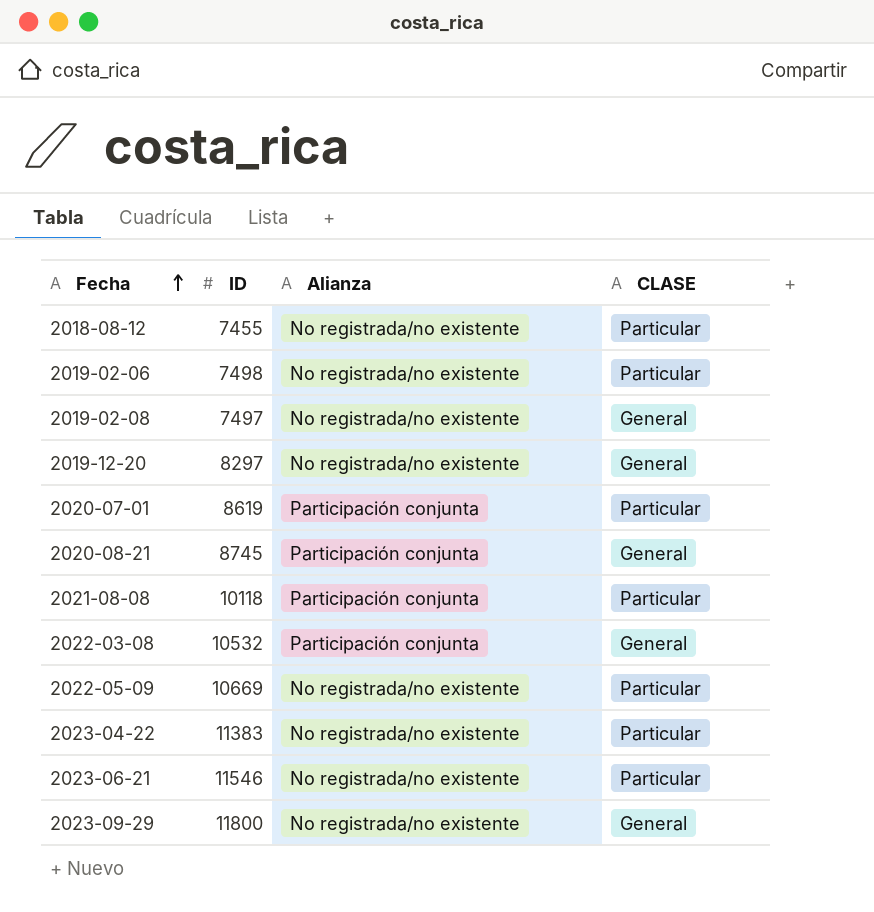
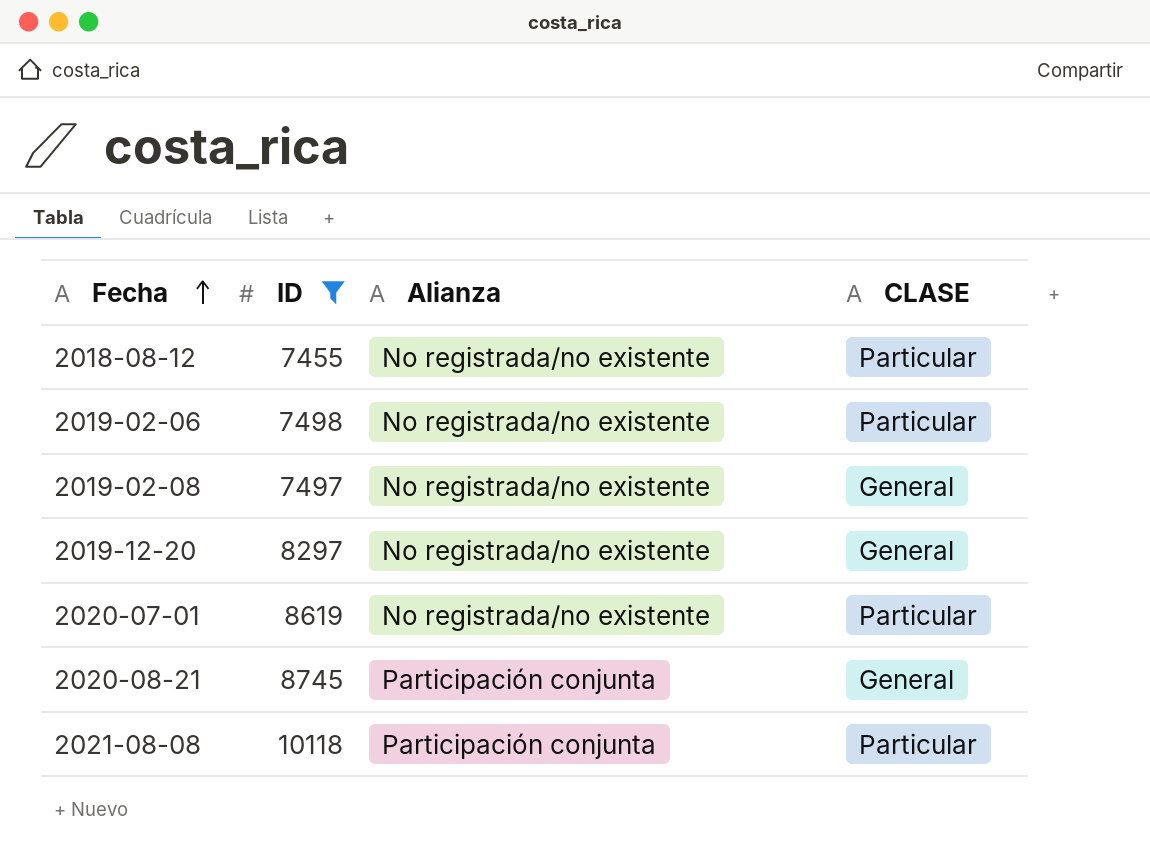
filter: none -> ID <= 10118
2020-07-01 | Alianza: Participación conjunta -> No registrada/no existente

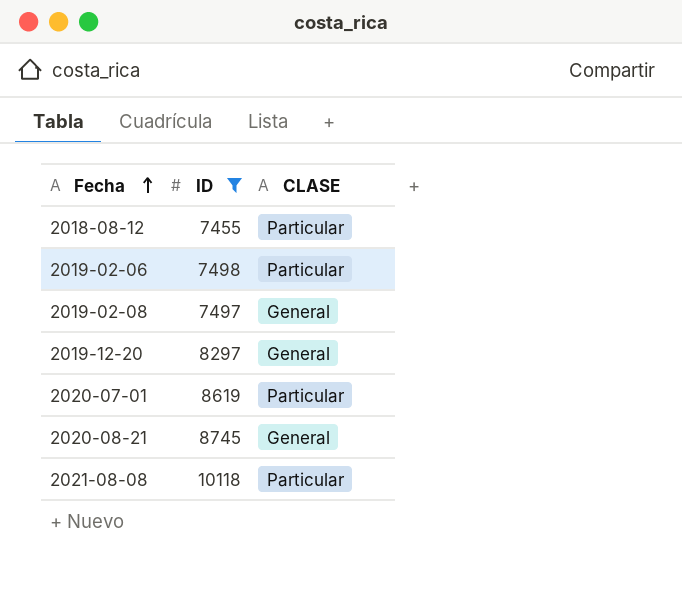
column Alianza | position: 3 -> none

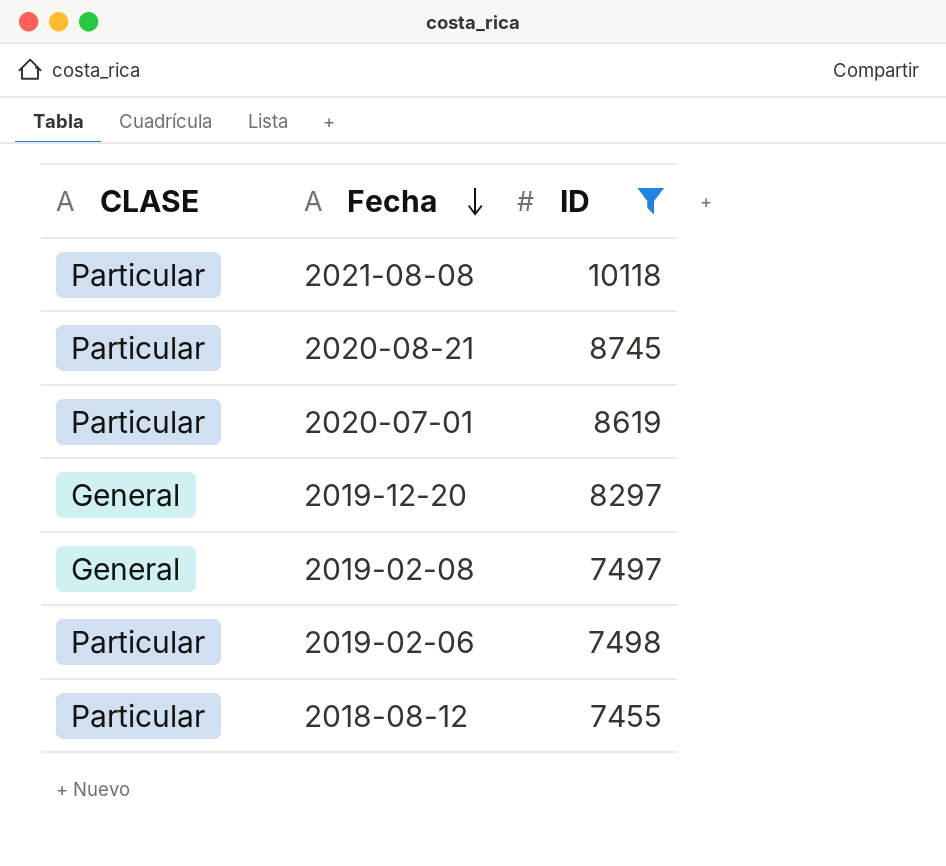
row order: Fecha ascending -> Fecha descending
column CLASE | position: 3 -> 1
2020-08-21 | CLASE: General -> Particular

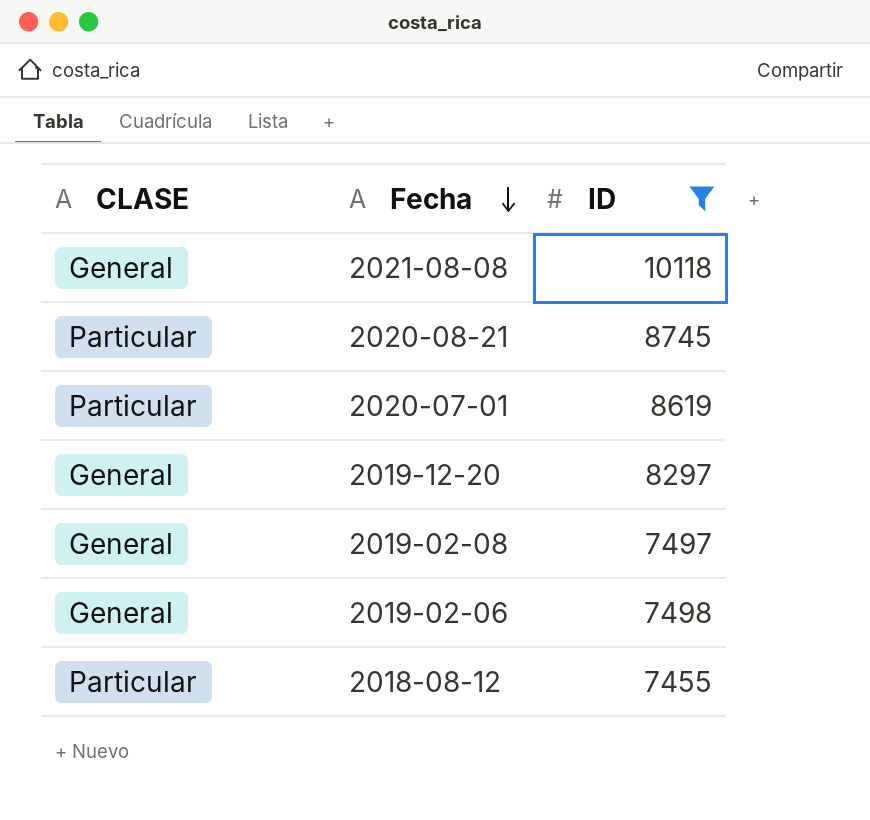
2021-08-08 | CLASE: Particular -> General
2019-02-06 | CLASE: Particular -> General

